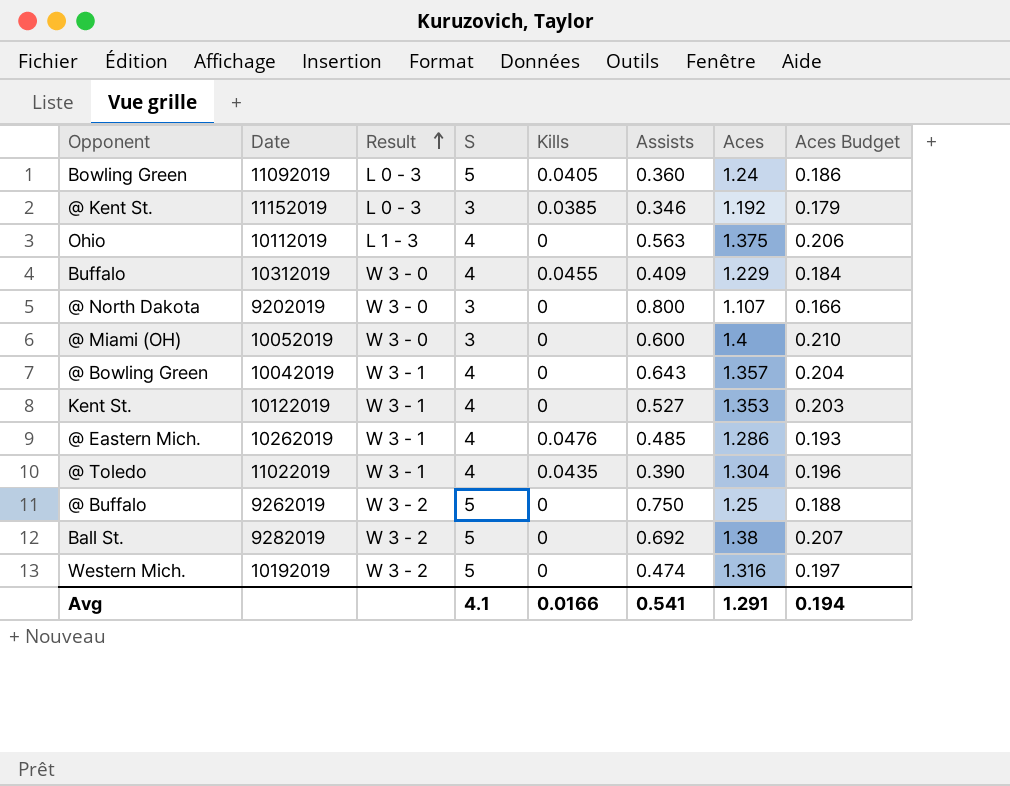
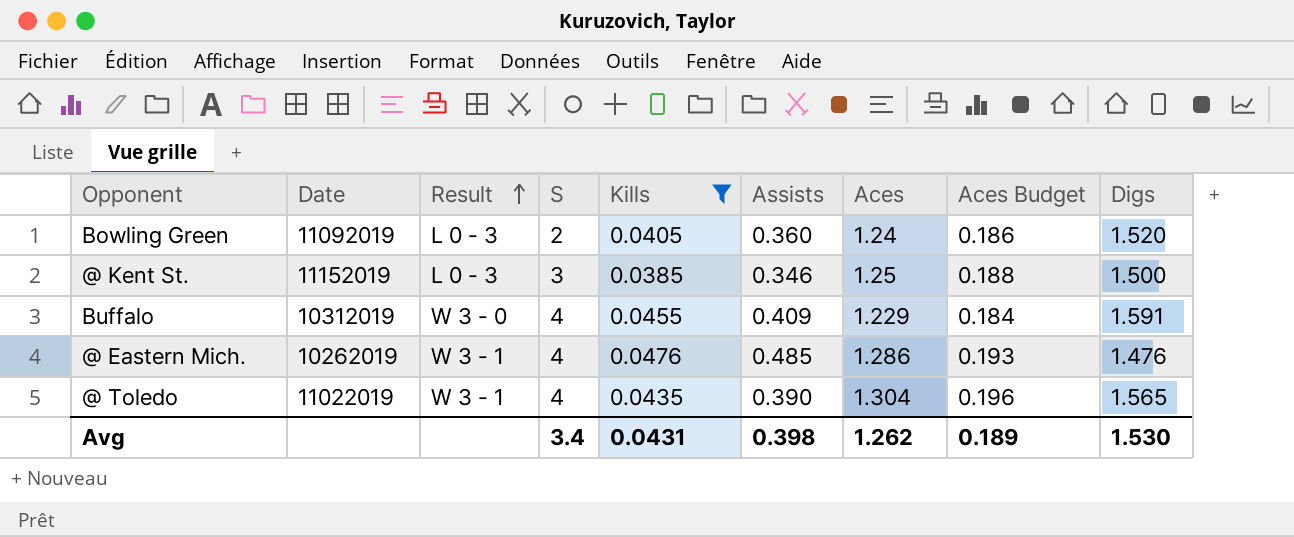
filter: none -> Kills != 0
column Digs | position: none -> 9
Bowling Green | S: 5 -> 2
@ Kent St. | Aces: 1.192 -> 1.25
@ Kent St. | Aces Budget: 0.179 -> 0.188
Avg | S: 4.1 -> 3.4
Avg | Kills: 0.0166 -> 0.0431
Avg | Assists: 0.541 -> 0.398
Avg | Aces: 1.291 -> 1.262
Avg | Aces Budget: 0.194 -> 0.189

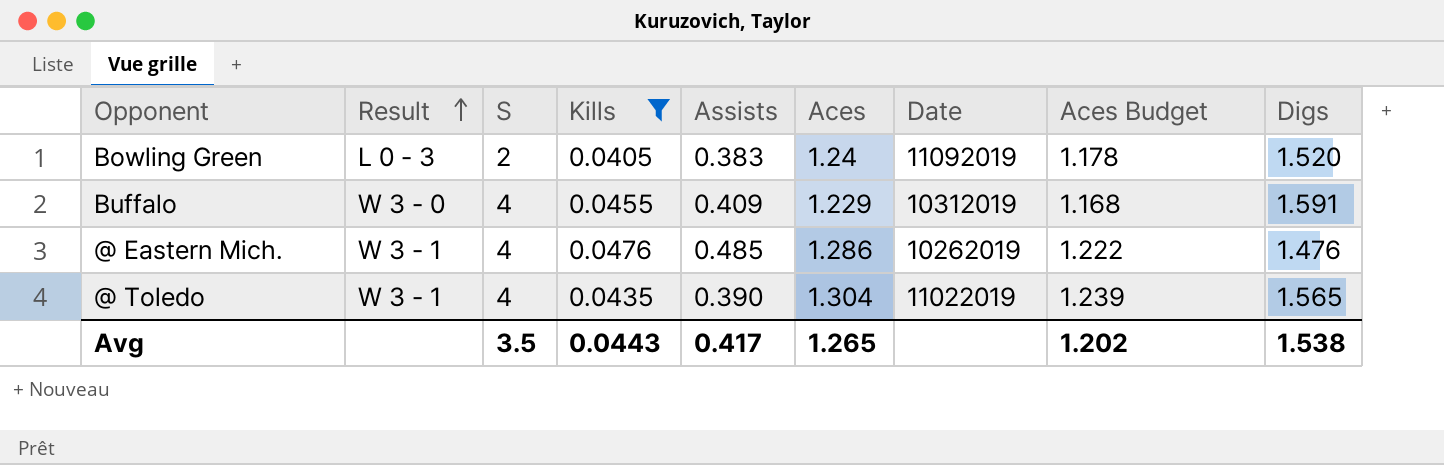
column Date | position: 2 -> 7
column Aces Budget | formula: [Aces] * 0.15 -> [Aces] * 0.95
row @ Kent St.: 11152019 | L 0 - 3 | 3 | 0.0385 | 0.346 | 1.25 | 0.188 | 1.500 -> none
Bowling Green | Assists: 0.360 -> 0.383
Avg | S: 3.4 -> 3.5
Avg | Kills: 0.0431 -> 0.0443
Avg | Assists: 0.398 -> 0.417
Avg | Aces: 1.262 -> 1.265
Avg | Aces Budget: 0.189 -> 1.202
Avg | Digs: 1.530 -> 1.538

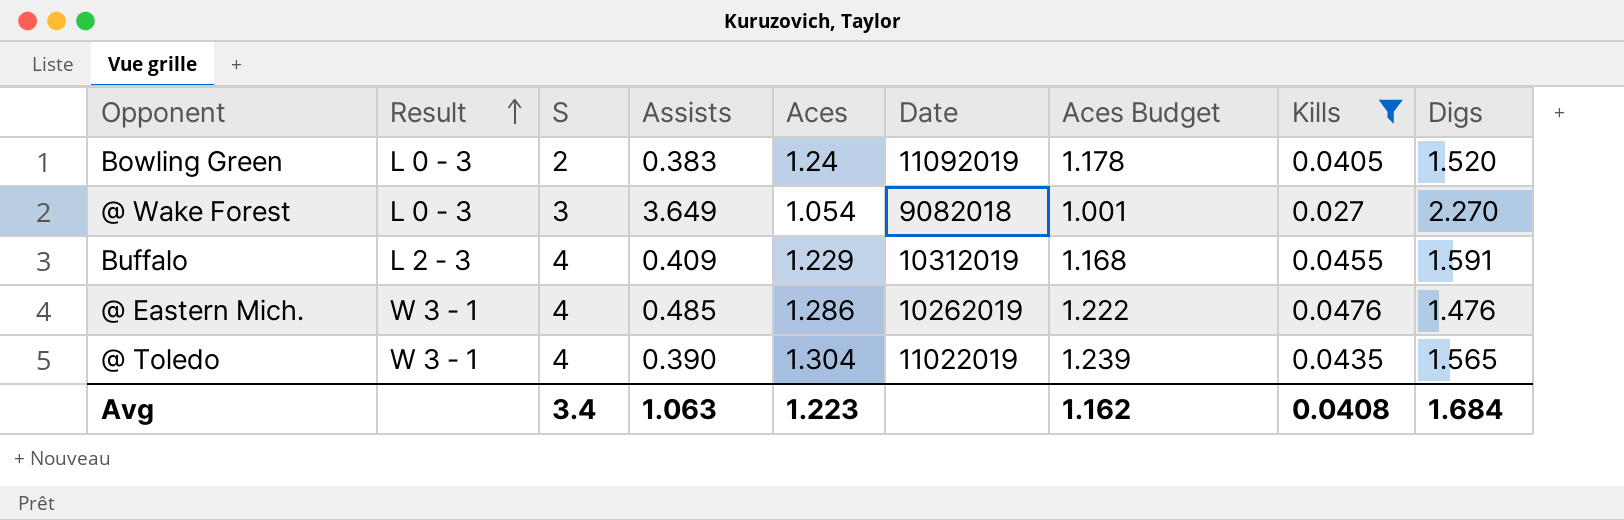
column Kills | position: 4 -> 8
row @ Wake Forest: none -> L 0 - 3 | 3 | 3.649 | 1.054 | 9082018 | 1.001 | 0.027 | 2.270
Buffalo | Result: W 3 - 0 -> L 2 - 3
Avg | S: 3.5 -> 3.4
Avg | Assists: 0.417 -> 1.063
Avg | Aces: 1.265 -> 1.223
Avg | Aces Budget: 1.202 -> 1.162
Avg | Kills: 0.0443 -> 0.0408
Avg | Digs: 1.538 -> 1.684

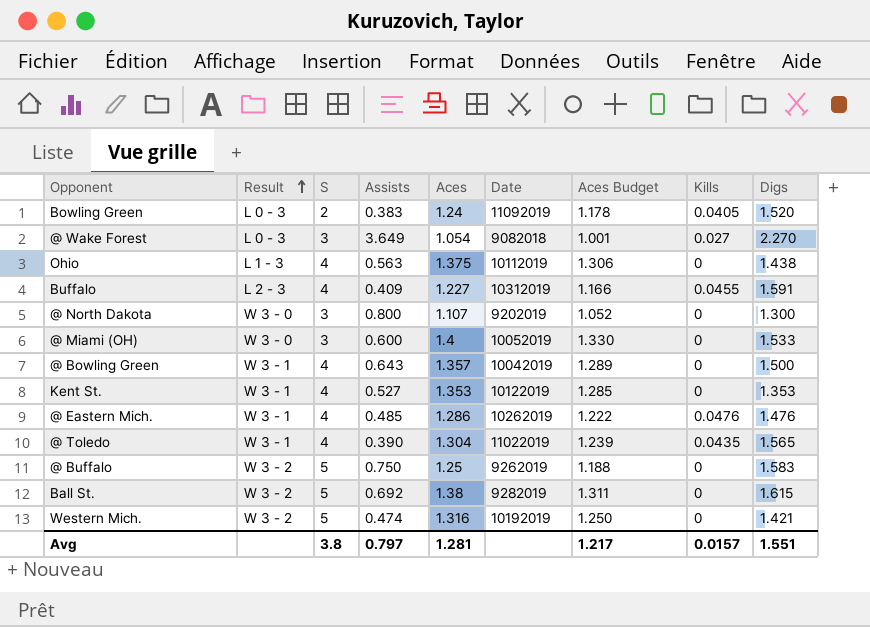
filter: Kills != 0 -> none
Buffalo | Aces: 1.229 -> 1.227
Buffalo | Aces Budget: 1.168 -> 1.166
Avg | S: 3.4 -> 3.8
Avg | Assists: 1.063 -> 0.797
Avg | Aces: 1.223 -> 1.281
Avg | Aces Budget: 1.162 -> 1.217
Avg | Kills: 0.0408 -> 0.0157
Avg | Digs: 1.684 -> 1.551

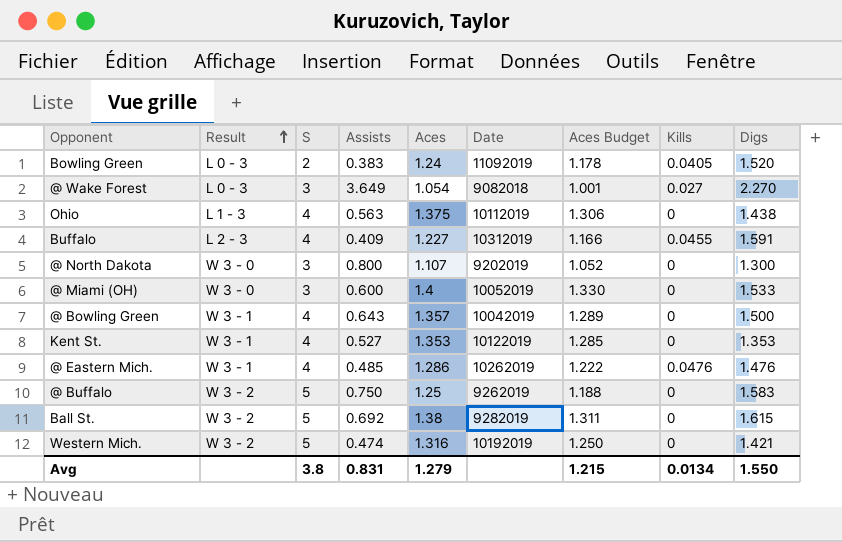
row @ Toledo: W 3 - 1 | 4 | 0.390 | 1.304 | 11022019 | 1.239 | 0.0435 | 1.565 -> none
Avg | Assists: 0.797 -> 0.831
Avg | Aces: 1.281 -> 1.279
Avg | Aces Budget: 1.217 -> 1.215
Avg | Kills: 0.0157 -> 0.0134
Avg | Digs: 1.551 -> 1.550

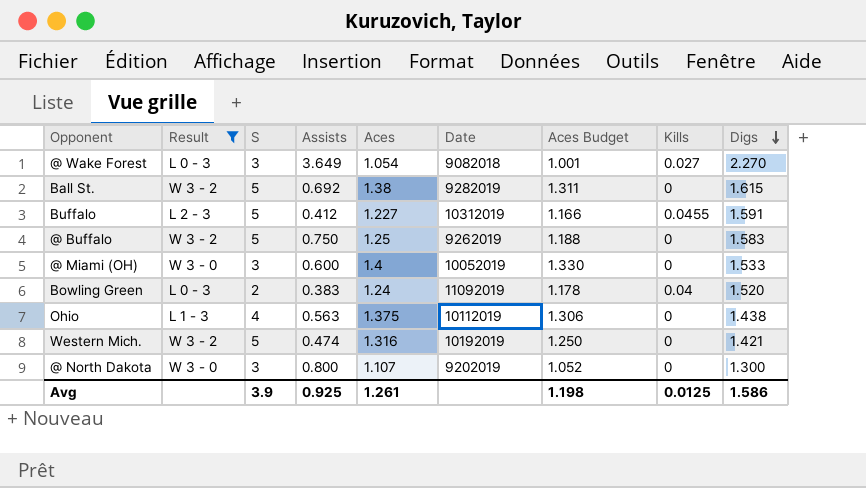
filter: none -> Result != W 3 - 1
row order: Result ascending -> Digs descending
Buffalo | S: 4 -> 5
Buffalo | Assists: 0.409 -> 0.412
Bowling Green | Kills: 0.0405 -> 0.04
Avg | S: 3.8 -> 3.9
Avg | Assists: 0.831 -> 0.925
Avg | Aces: 1.279 -> 1.261
Avg | Aces Budget: 1.215 -> 1.198
Avg | Kills: 0.0134 -> 0.0125
Avg | Digs: 1.550 -> 1.586

